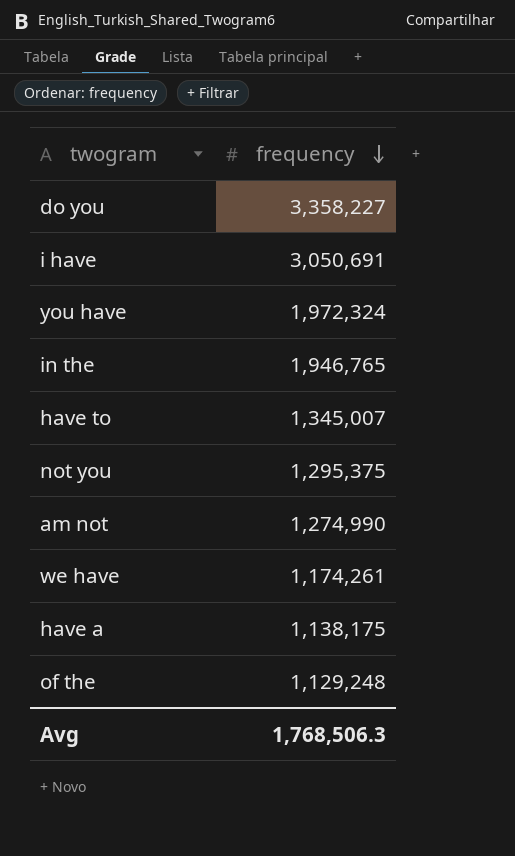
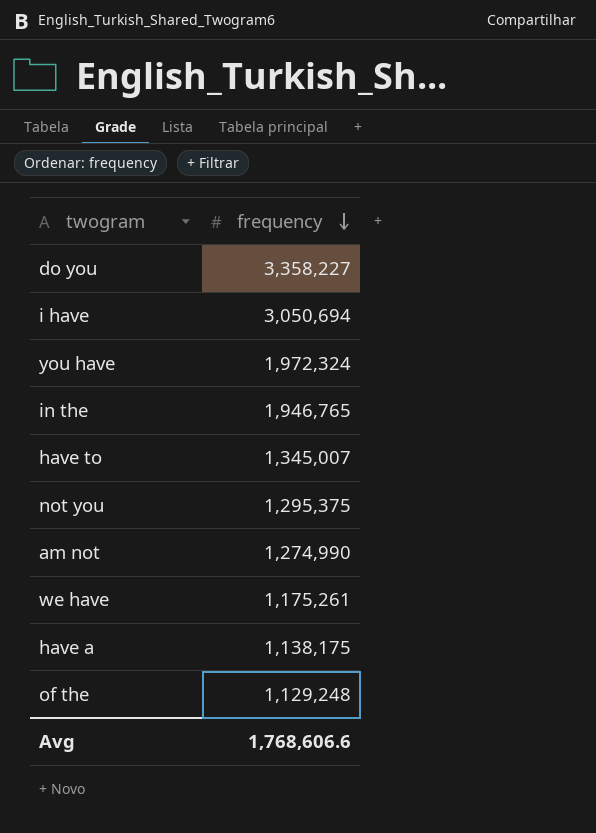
i have | frequency: 3,050,691 -> 3,050,694
we have | frequency: 1,174,261 -> 1,175,261
Avg | frequency: 1,768,506.3 -> 1,768,606.6

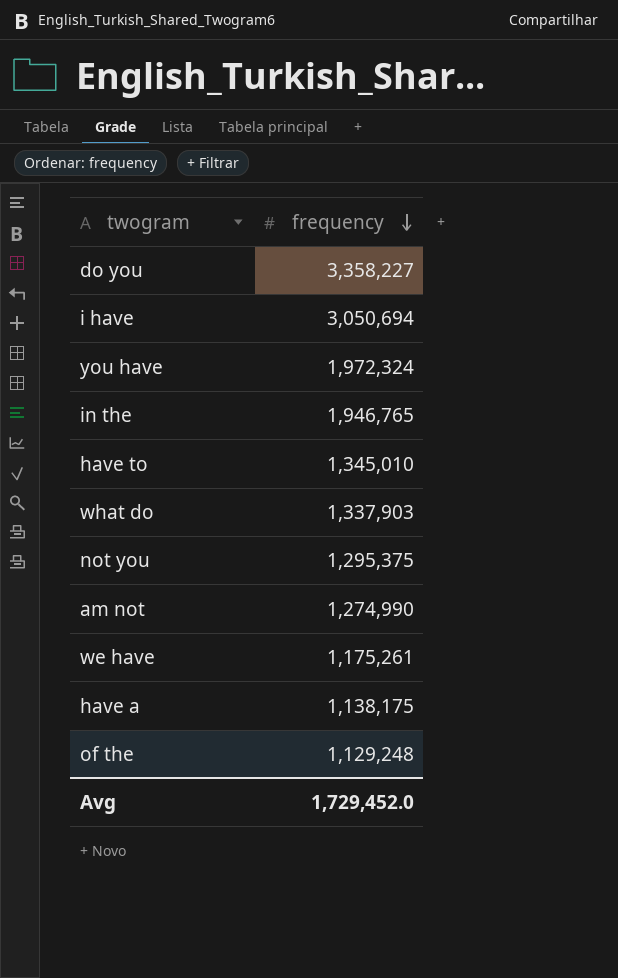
have to | frequency: 1,345,007 -> 1,345,010
row what do: none -> 1,337,903
Avg | frequency: 1,768,606.6 -> 1,729,452.0

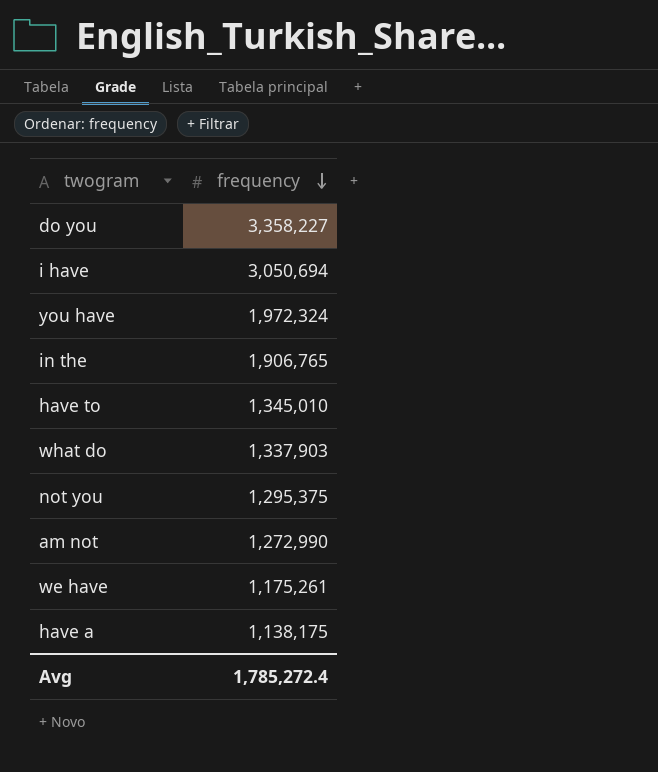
row of the: 1,129,248 -> none
in the | frequency: 1,946,765 -> 1,906,765
am not | frequency: 1,274,990 -> 1,272,990
Avg | frequency: 1,729,452.0 -> 1,785,272.4

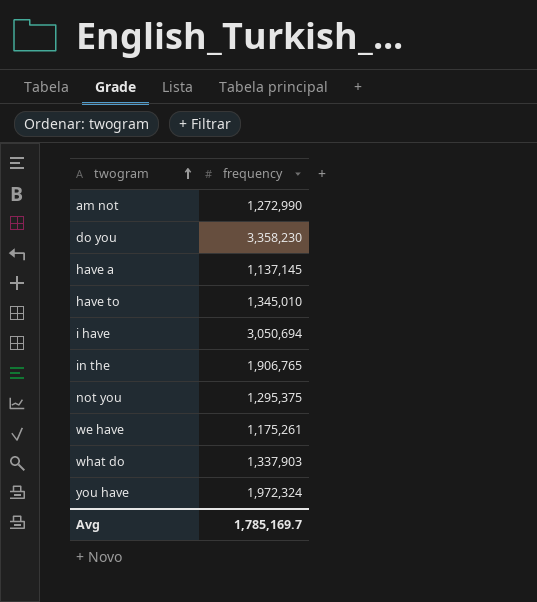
row order: frequency descending -> twogram ascending
do you | frequency: 3,358,227 -> 3,358,230
have a | frequency: 1,138,175 -> 1,137,145
Avg | frequency: 1,785,272.4 -> 1,785,169.7

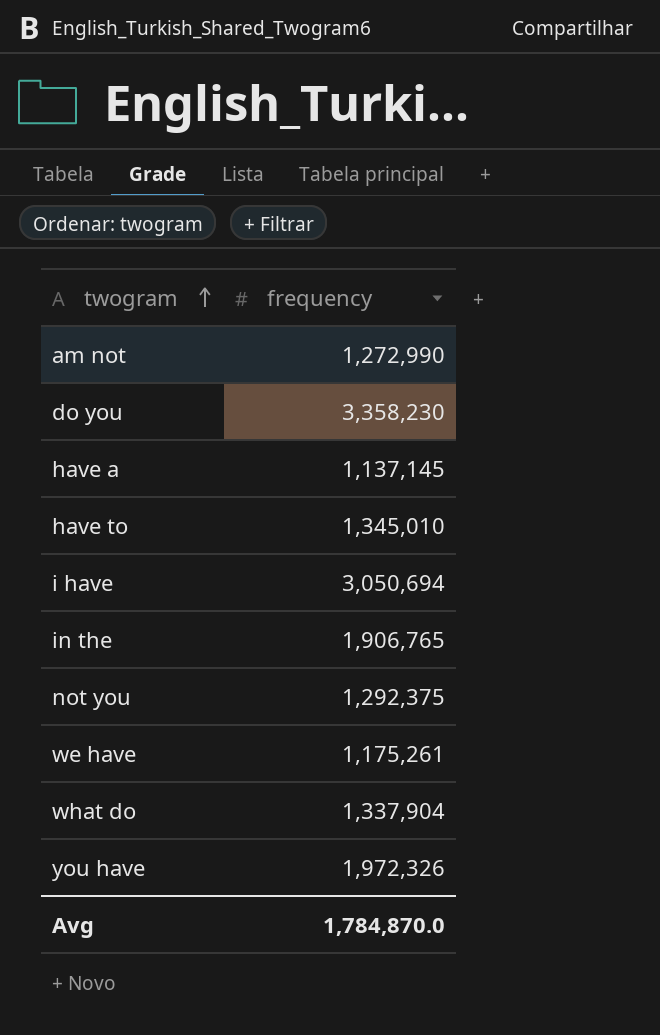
not you | frequency: 1,295,375 -> 1,292,375
what do | frequency: 1,337,903 -> 1,337,904
you have | frequency: 1,972,324 -> 1,972,326
Avg | frequency: 1,785,169.7 -> 1,784,870.0

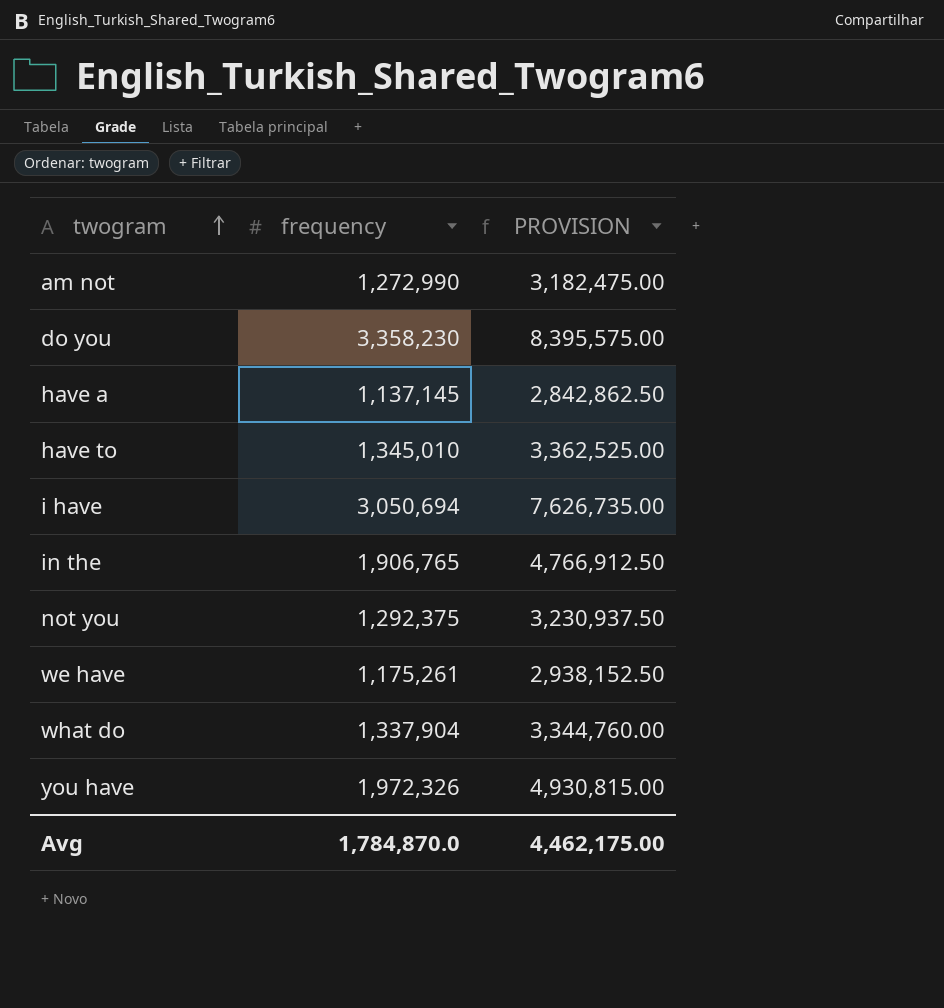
column PROVISION | formula: none -> [frequency] * 2.5

